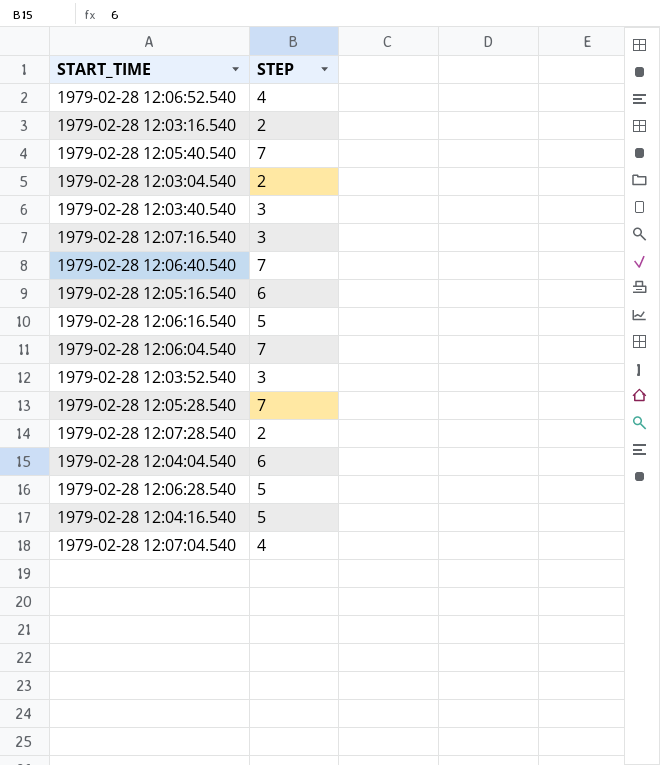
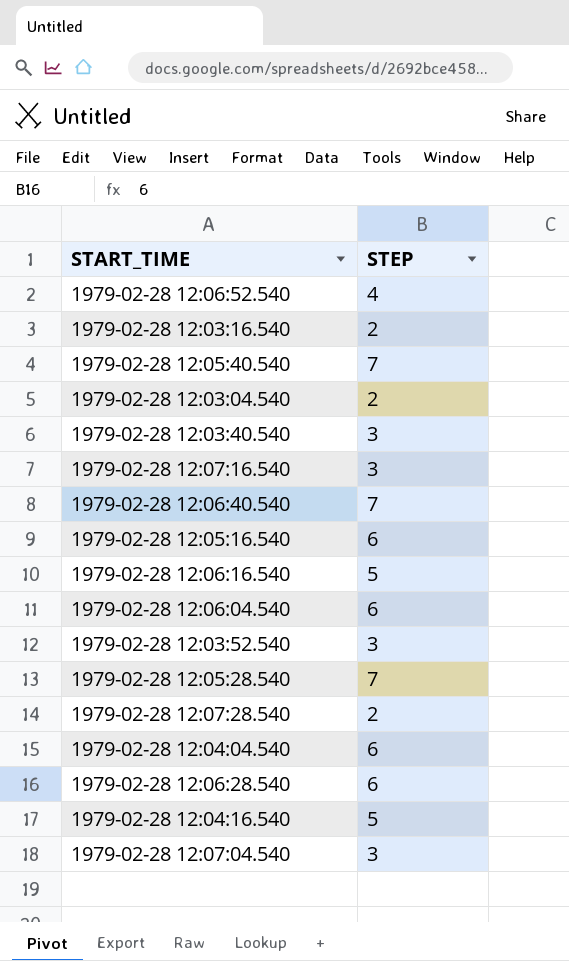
1979-02-28 12:06:04.540 | STEP: 7 -> 6
1979-02-28 12:06:28.540 | STEP: 5 -> 6
1979-02-28 12:07:04.540 | STEP: 4 -> 3

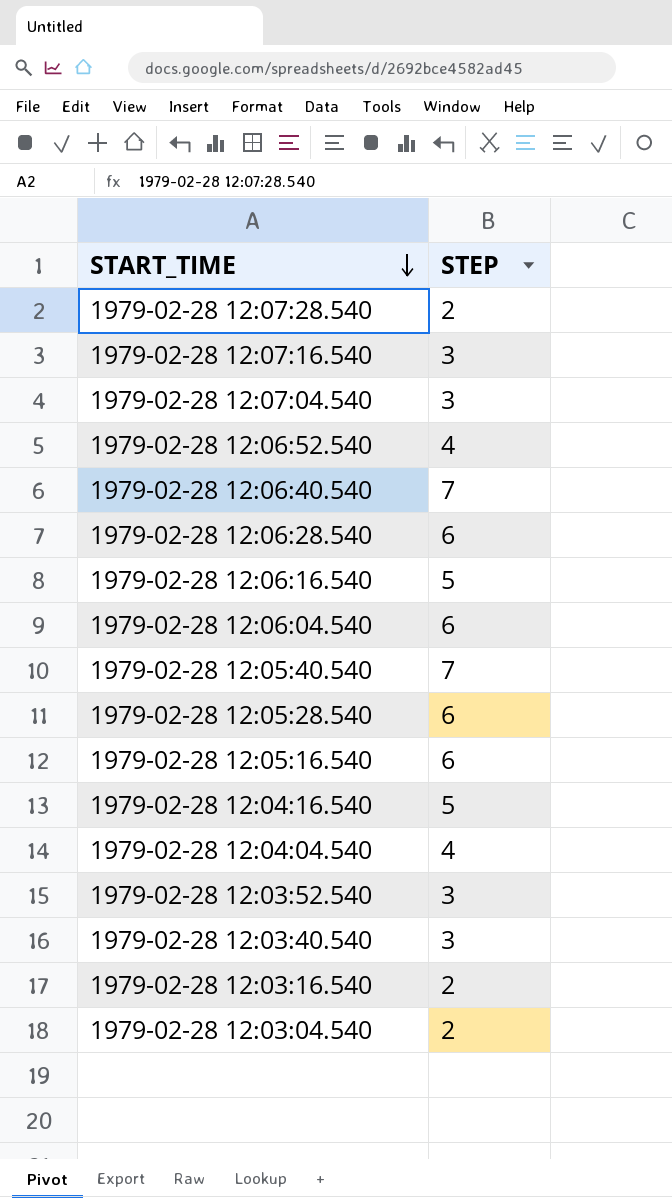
row order: none -> START_TIME descending
1979-02-28 12:05:28.540 | STEP: 7 -> 6
1979-02-28 12:04:04.540 | STEP: 6 -> 4

